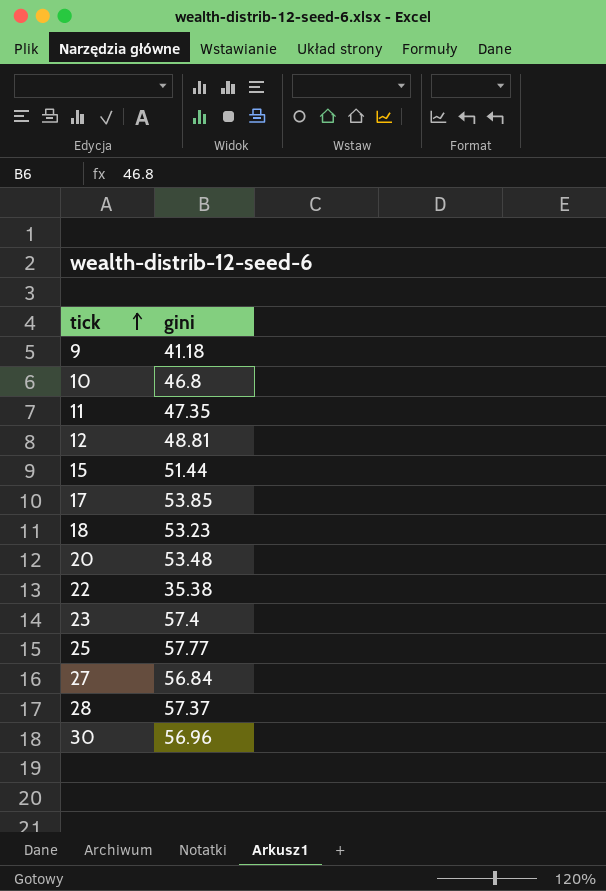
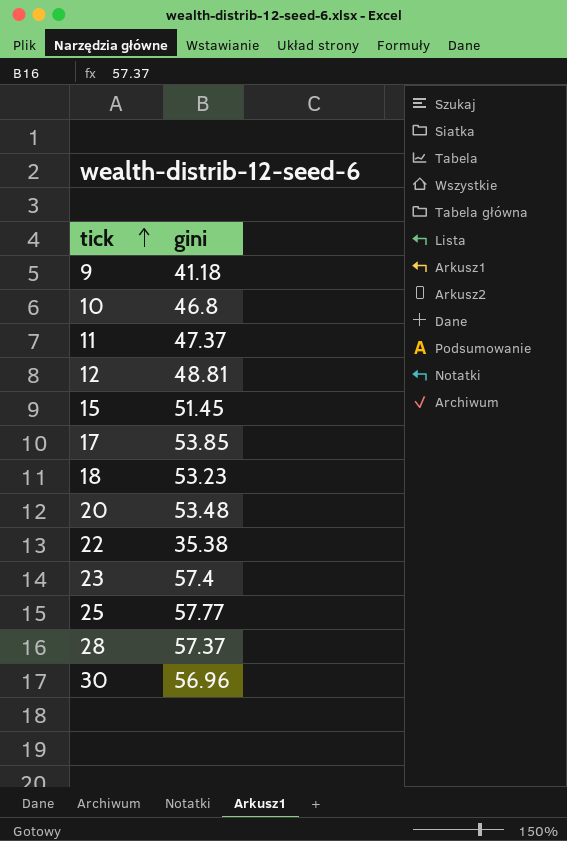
row 27: 56.84 -> none
11 | gini: 47.35 -> 47.37
15 | gini: 51.44 -> 51.45

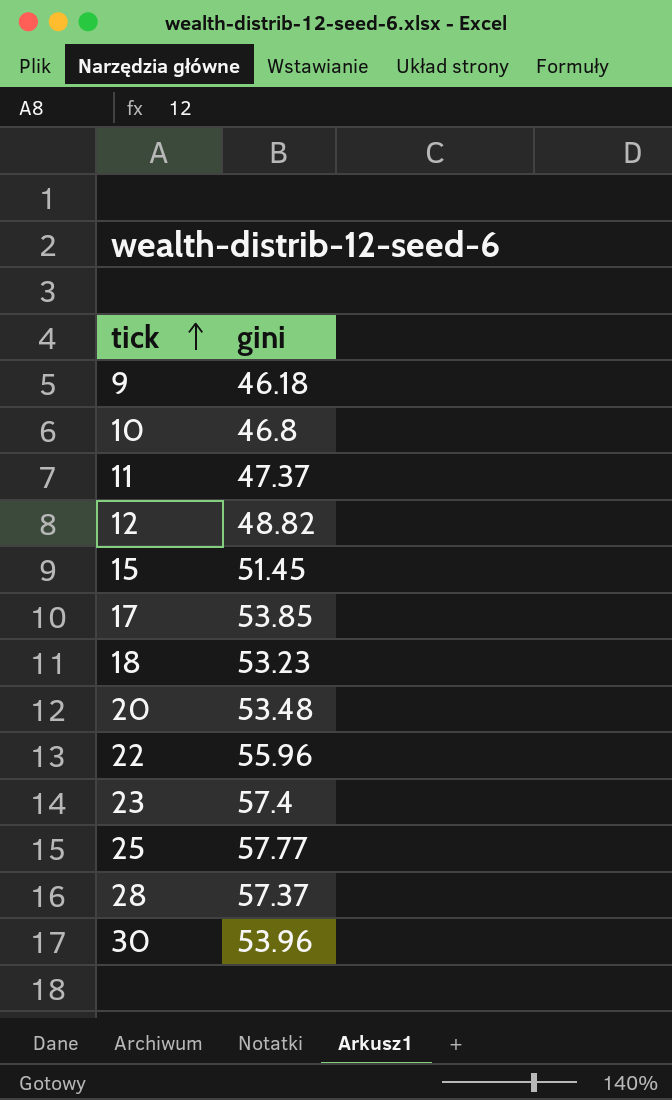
9 | gini: 41.18 -> 46.18
12 | gini: 48.81 -> 48.82
22 | gini: 35.38 -> 55.96
30 | gini: 56.96 -> 53.96

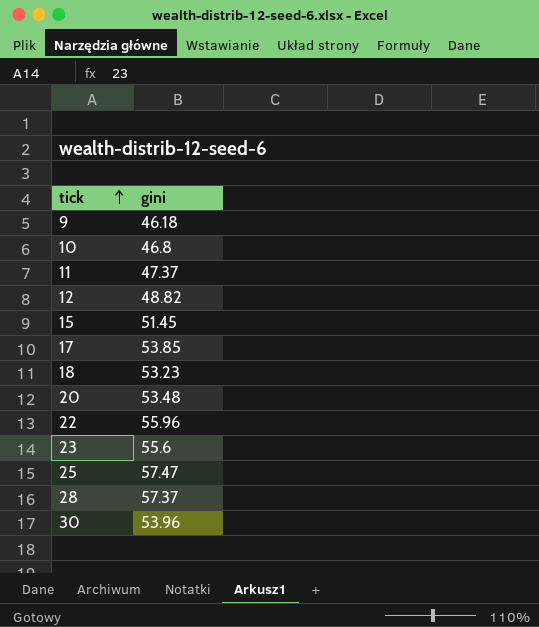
23 | gini: 57.4 -> 55.6
25 | gini: 57.77 -> 57.47

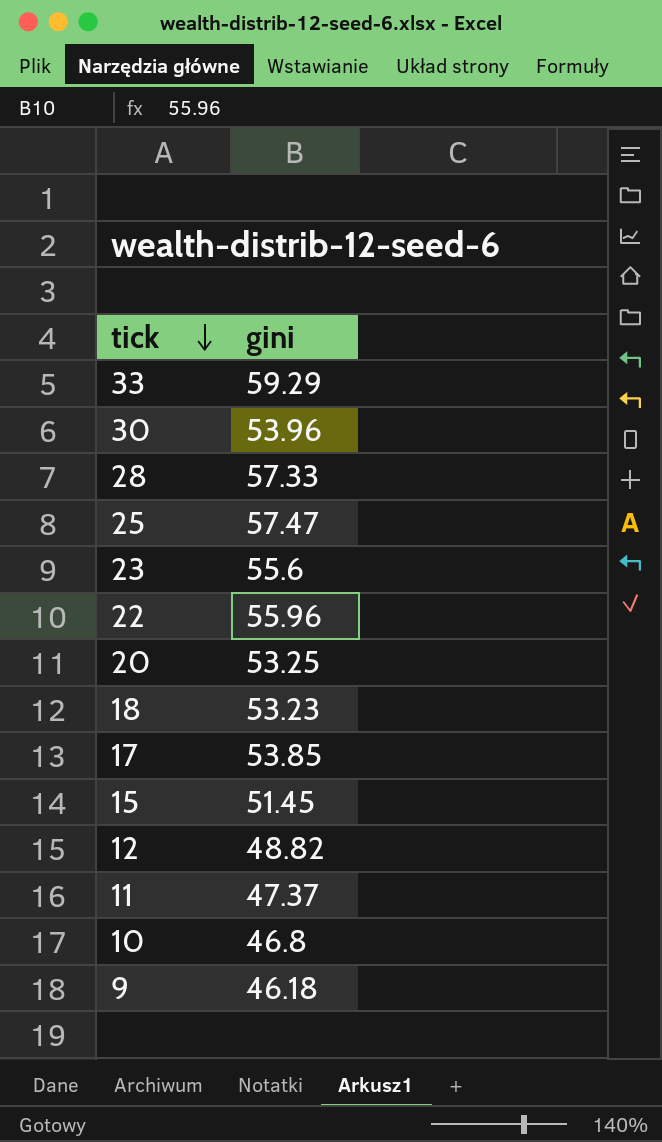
row order: tick ascending -> tick descending
row 33: none -> 59.29
28 | gini: 57.37 -> 57.33
20 | gini: 53.48 -> 53.25

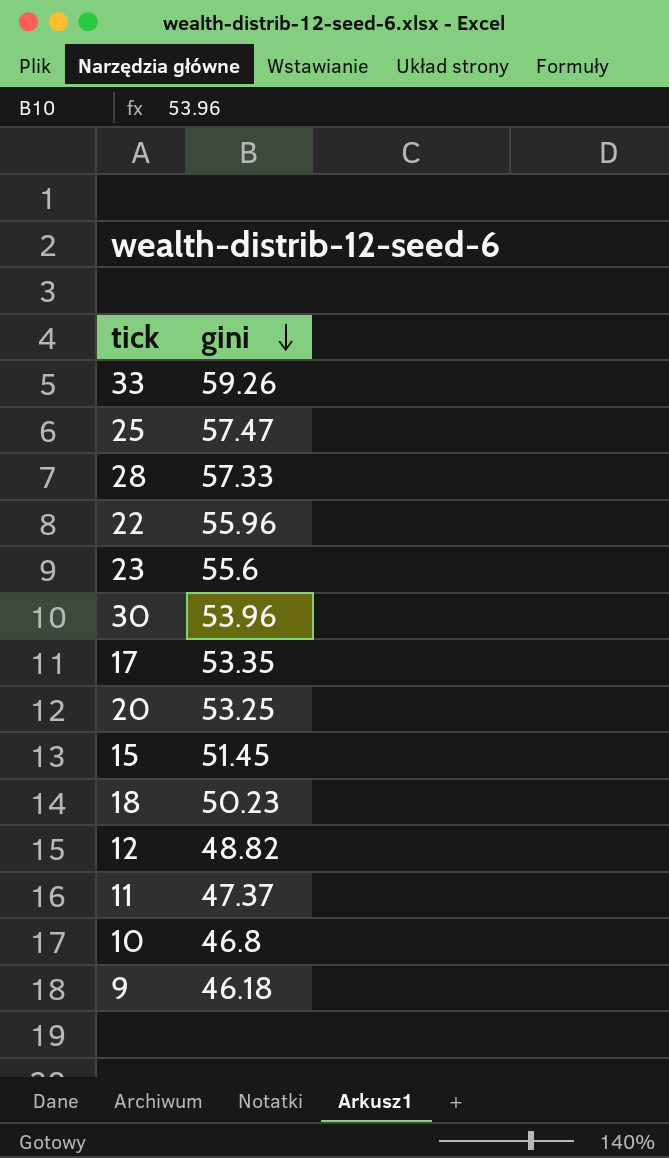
row order: tick descending -> gini descending
33 | gini: 59.29 -> 59.26
17 | gini: 53.85 -> 53.35
18 | gini: 53.23 -> 50.23

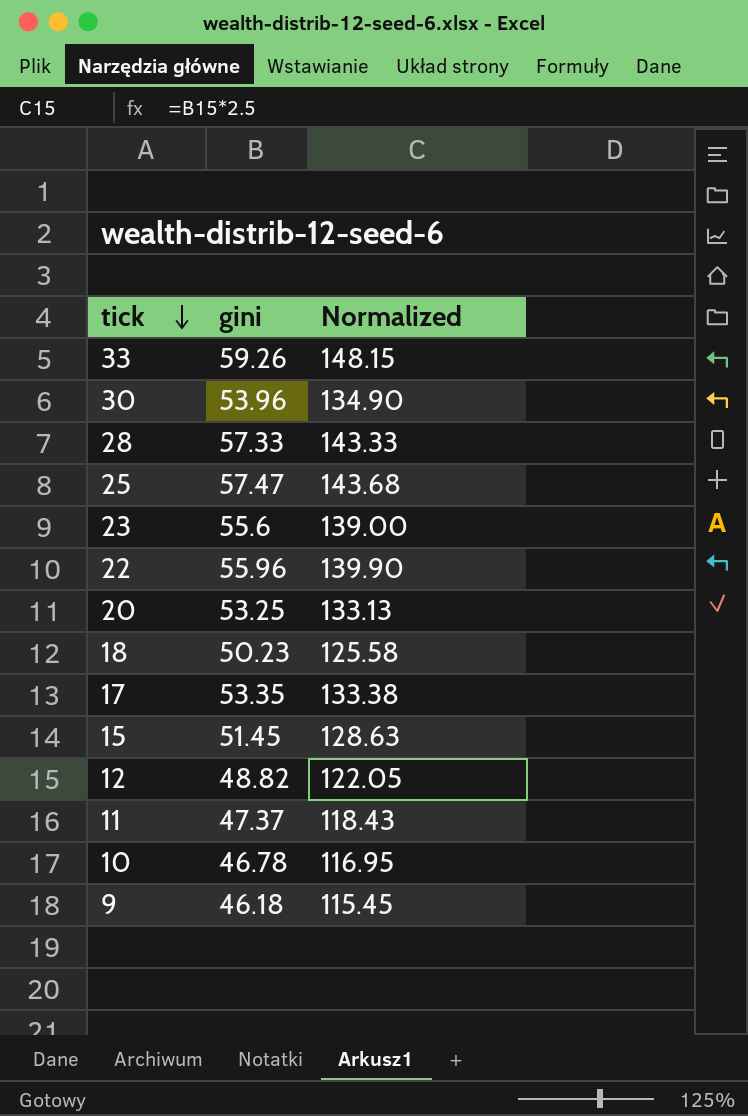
row order: gini descending -> tick descending
column Normalized | formula: none -> [gini] * 2.5
10 | gini: 46.8 -> 46.78

